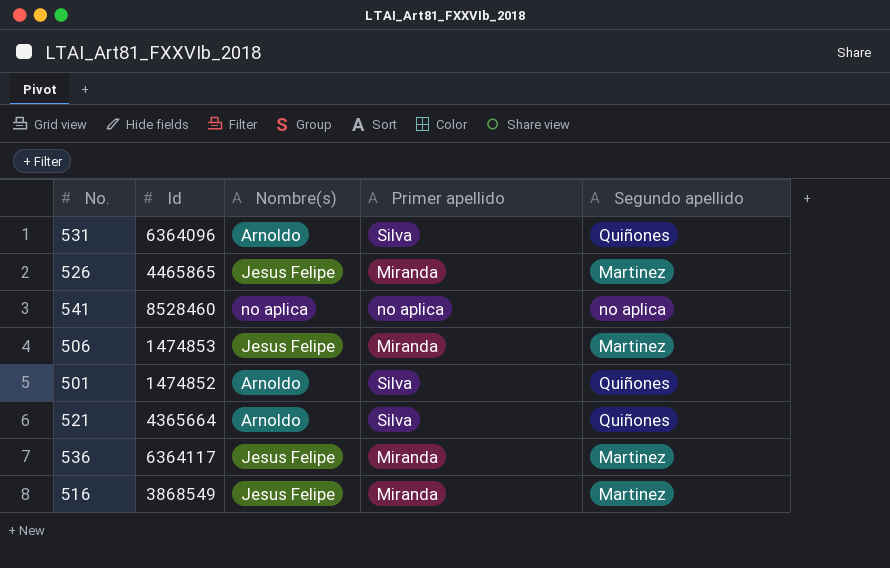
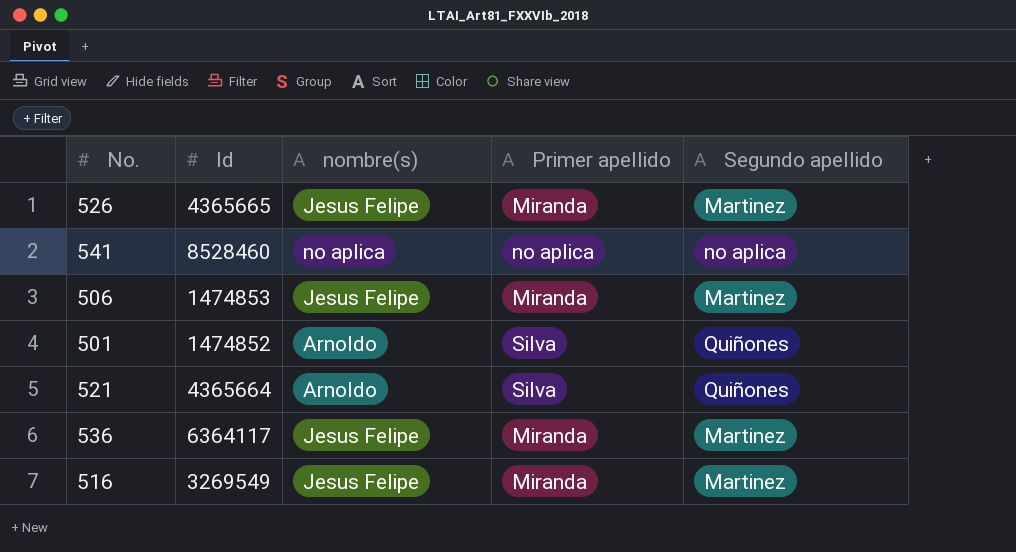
column name: Nombre(s) -> nombre(s)
row 531: 6364096 | Arnoldo | Silva | Quiñones -> none
526 | Id: 4465865 -> 4365665
516 | Id: 3868549 -> 3269549

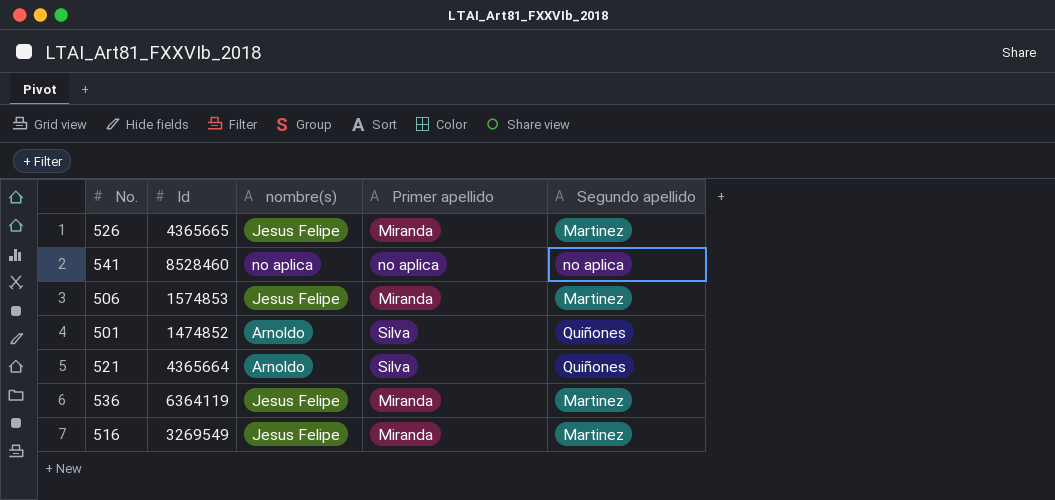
506 | Id: 1474853 -> 1574853
536 | Id: 6364117 -> 6364119

